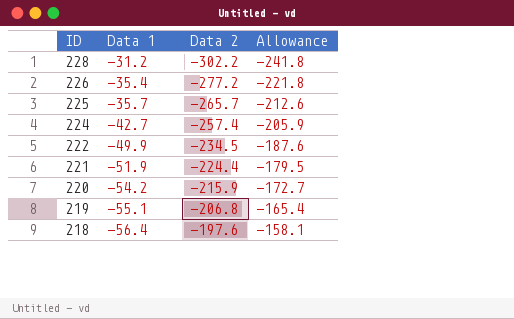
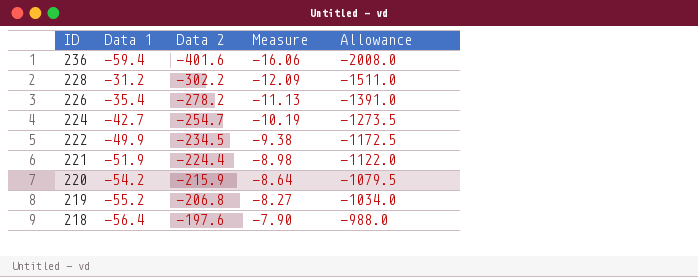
column Measure | formula: none -> [Data 2] * 0.04
column Allowance | formula: [Data 2] * 0.8 -> [Data 2] * 5
row 225: -35.7 | -265.7 | -212.6 -> none
row 236: none -> -59.4 | -401.6 | -16.06 | -2008.0
226 | Data 2: -277.2 -> -278.2
224 | Data 2: -257.4 -> -254.7
219 | Data 1: -55.1 -> -55.2

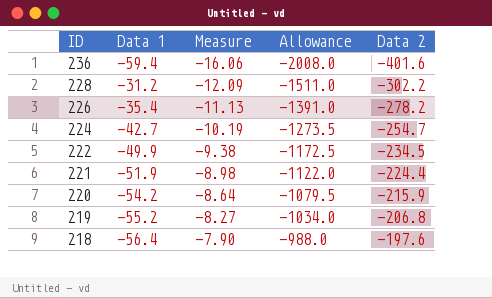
column Data 2 | position: 3 -> 5

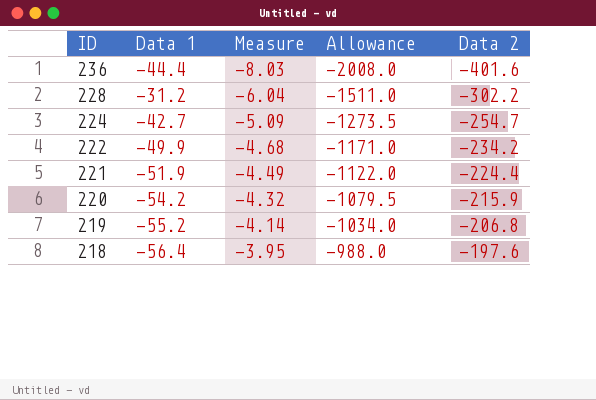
column Measure | formula: [Data 2] * 0.04 -> [Data 2] * 0.02
row 226: -35.4 | -11.13 | -1391.0 | -278.2 -> none
236 | Data 1: -59.4 -> -44.4
222 | Allowance: -1172.5 -> -1171.0
222 | Data 2: -234.5 -> -234.2

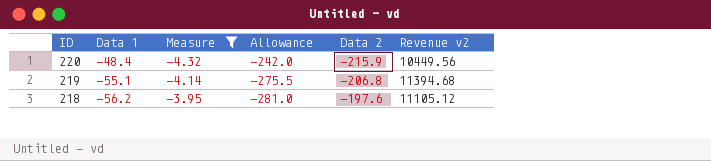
filter: none -> Measure >= -4.32
column Allowance | formula: [Data 2] * 5 -> [Data 1] * 5
column Revenue v2 | formula: none -> [Data 1] * [Data 2]
220 | Data 1: -54.2 -> -48.4
219 | Data 1: -55.2 -> -55.1
218 | Data 1: -56.4 -> -56.2

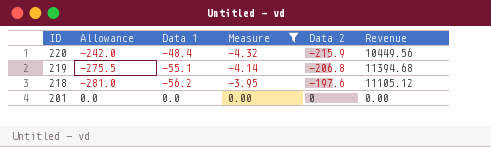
column Allowance | position: 4 -> 2
column name: Revenue v2 -> Revenue
row 201: none -> 0.0 | 0.0 | 0.00 | 0 | 0.00

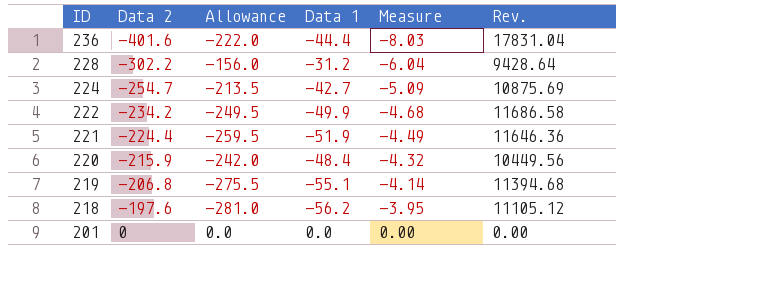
filter: Measure >= -4.32 -> none
column Data 2 | position: 5 -> 2
column name: Revenue -> Rev.

